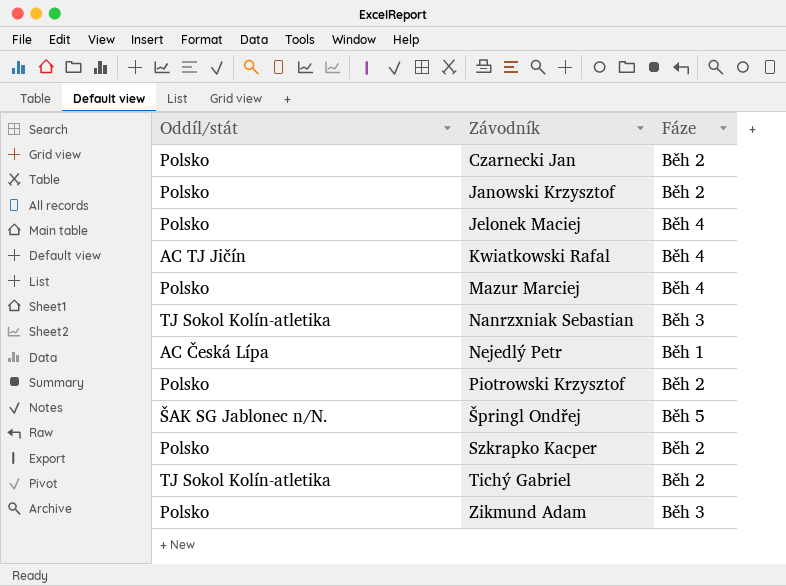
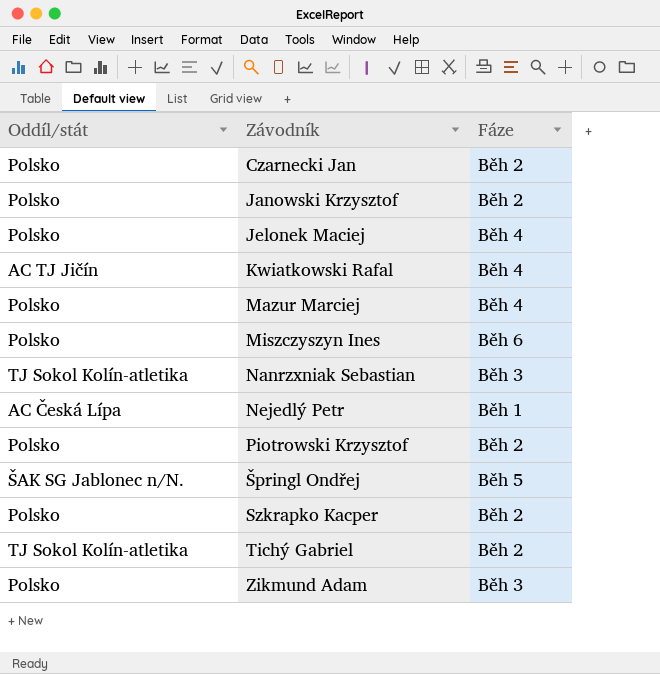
row Miszczyszyn Ines: none -> Polsko | Běh 6

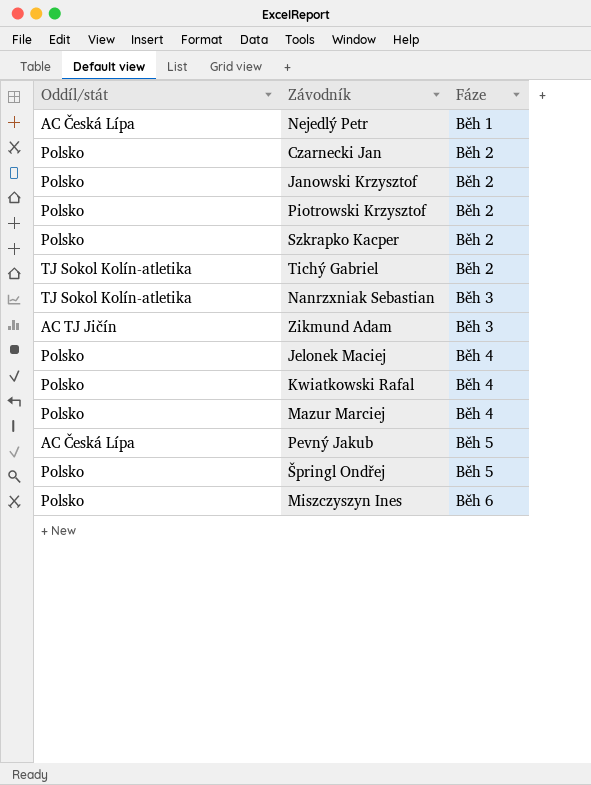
row order: Závodník ascending -> Fáze ascending
Zikmund Adam | Oddíl/stát: Polsko -> AC TJ Jičín
Kwiatkowski Rafal | Oddíl/stát: AC TJ Jičín -> Polsko
row Pevný Jakub: none -> AC Česká Lípa | Běh 5
Špringl Ondřej | Oddíl/stát: ŠAK SG Jablonec n/N. -> Polsko

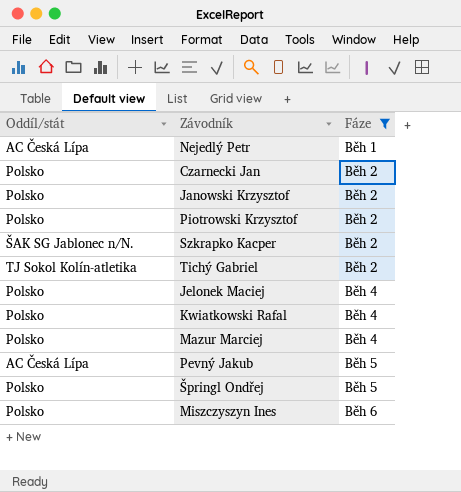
filter: none -> Fáze != Běh 3
Szkrapko Kacper | Oddíl/stát: Polsko -> ŠAK SG Jablonec n/N.

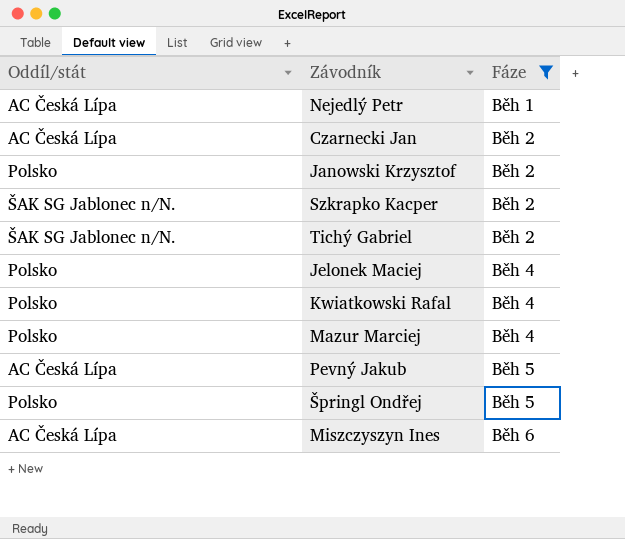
row Piotrowski Krzysztof: Polsko | Běh 2 -> none
Czarnecki Jan | Oddíl/stát: Polsko -> AC Česká Lípa
Tichý Gabriel | Oddíl/stát: TJ Sokol Kolín-atletika -> ŠAK SG Jablonec n/N.
Miszczyszyn Ines | Oddíl/stát: Polsko -> AC Česká Lípa

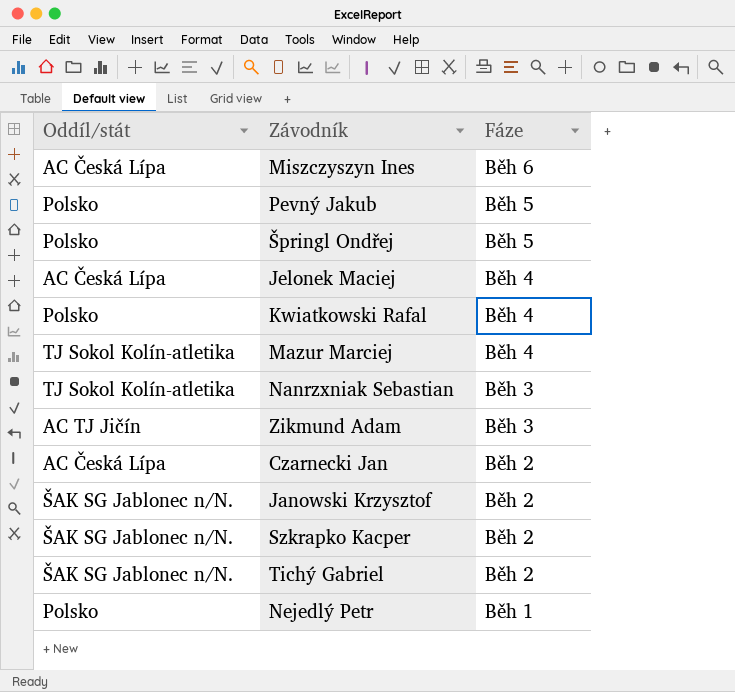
filter: Fáze != Běh 3 -> none
row order: Fáze ascending -> Fáze descending
Pevný Jakub | Oddíl/stát: AC Česká Lípa -> Polsko
Jelonek Maciej | Oddíl/stát: Polsko -> AC Česká Lípa
Mazur Marciej | Oddíl/stát: Polsko -> TJ Sokol Kolín-atletika
Janowski Krzysztof | Oddíl/stát: Polsko -> ŠAK SG Jablonec n/N.
Nejedlý Petr | Oddíl/stát: AC Česká Lípa -> Polsko

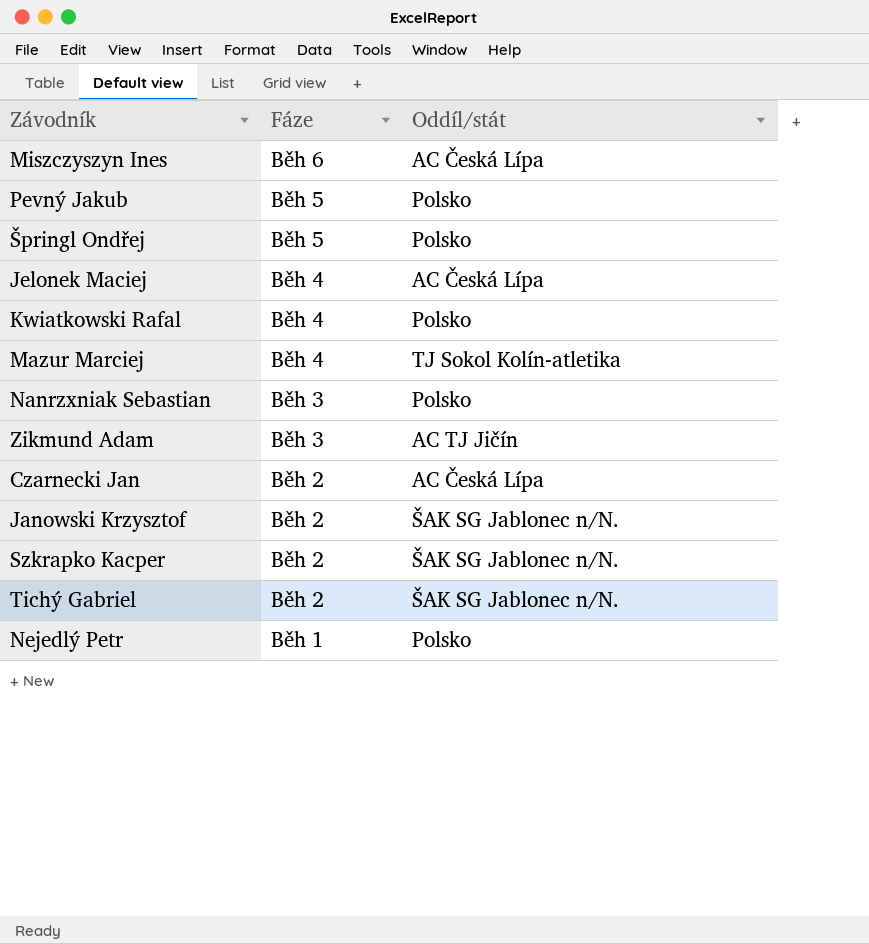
column Oddíl/stát | position: 1 -> 3
Nanrzxniak Sebastian | Oddíl/stát: TJ Sokol Kolín-atletika -> Polsko

